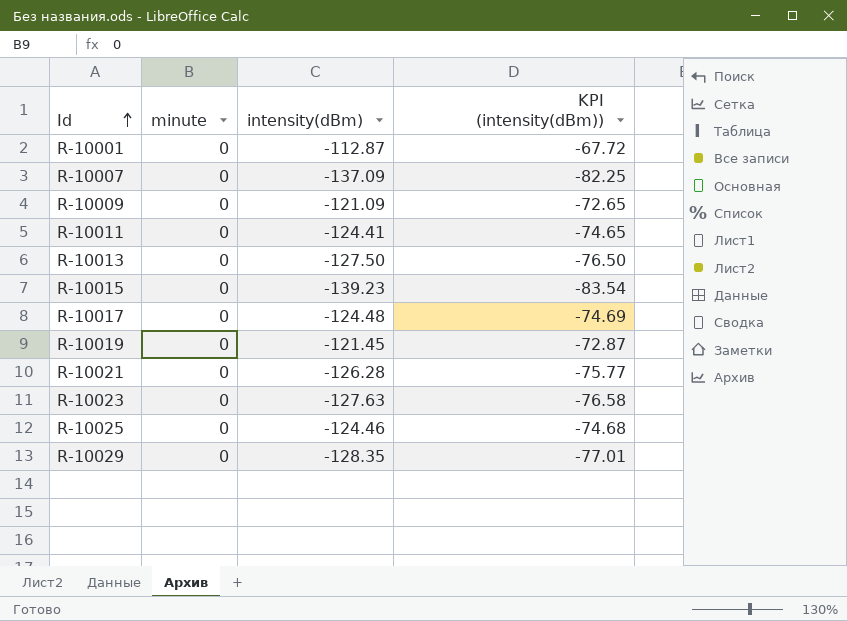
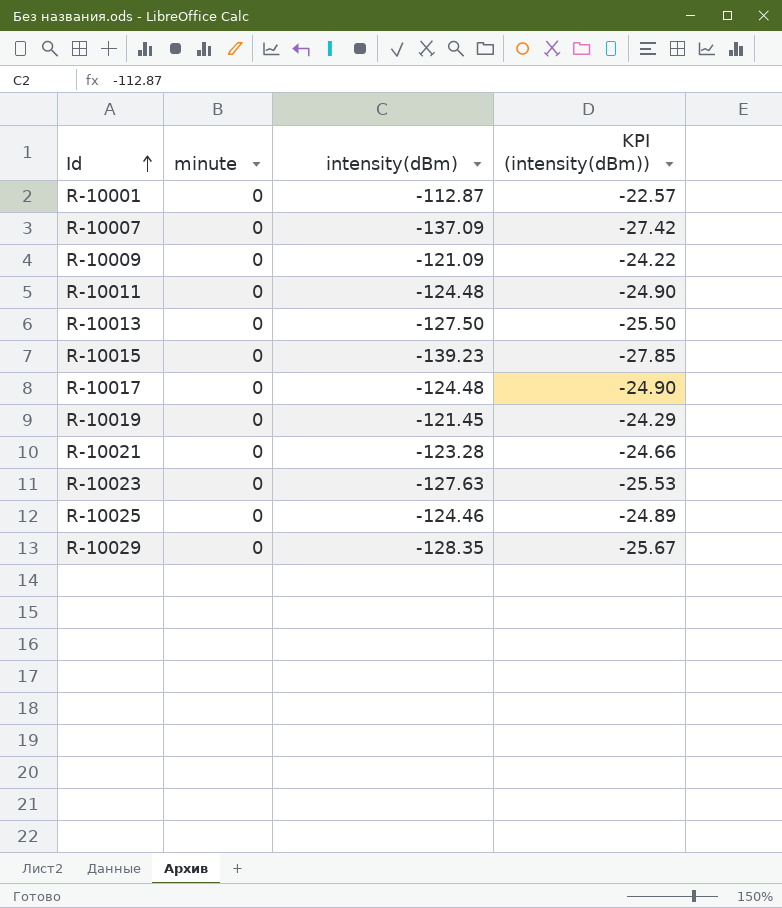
column KPI (intensity(dBm)) | formula: [intensity(dBm)] * 0.6 -> [intensity(dBm)] * 0.2
R-10011 | intensity(dBm): -124.41 -> -124.48
R-10021 | intensity(dBm): -126.28 -> -123.28

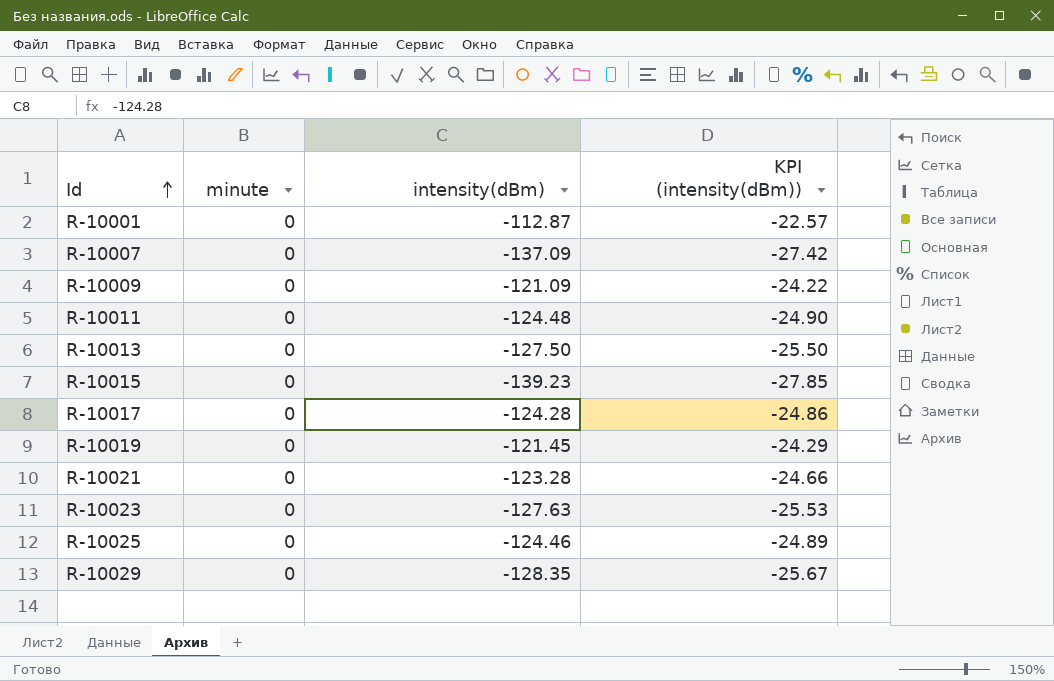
R-10017 | intensity(dBm): -124.48 -> -124.28
R-10017 | KPI (intensity(dBm)): -24.90 -> -24.86

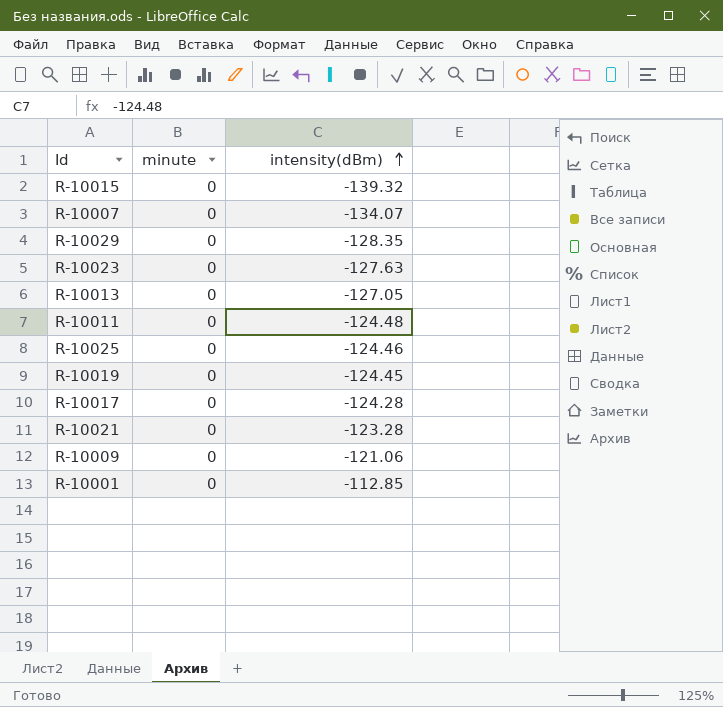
row order: Id ascending -> intensity(dBm) ascending
column KPI (intensity(dBm)) | formula: [intensity(dBm)] * 0.2 -> none
R-10015 | intensity(dBm): -139.23 -> -139.32
R-10007 | intensity(dBm): -137.09 -> -134.07
R-10013 | intensity(dBm): -127.50 -> -127.05
R-10019 | intensity(dBm): -121.45 -> -124.45
R-10009 | intensity(dBm): -121.09 -> -121.06
R-10001 | intensity(dBm): -112.87 -> -112.85

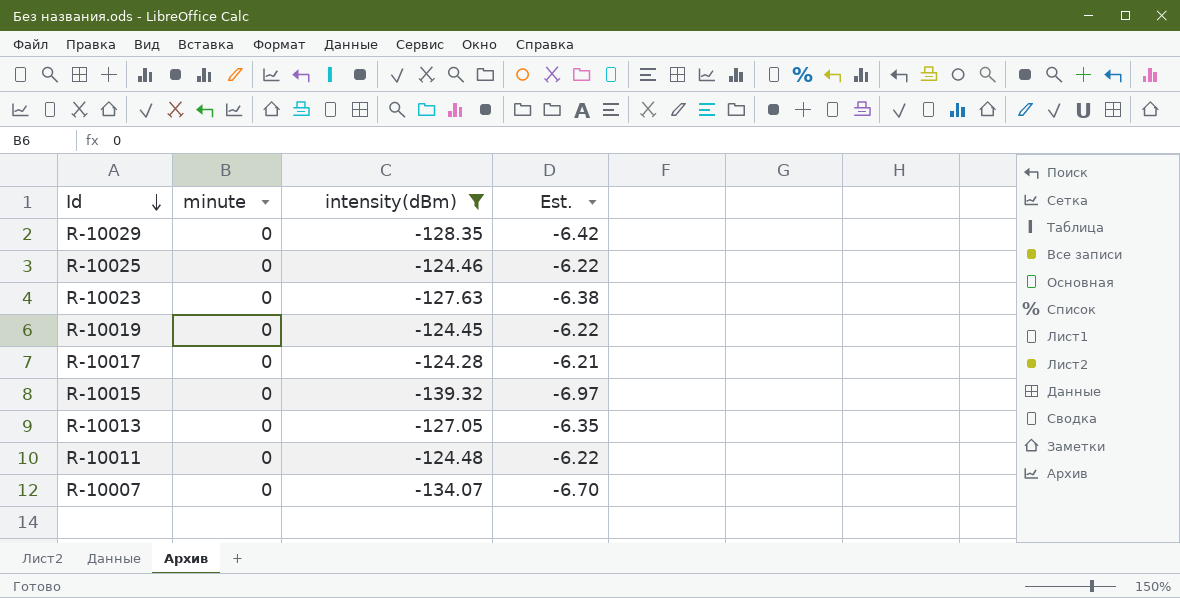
filter: none -> intensity(dBm) <= -124.28
row order: intensity(dBm) ascending -> Id descending
column Est. | formula: none -> [intensity(dBm)] * 0.05

